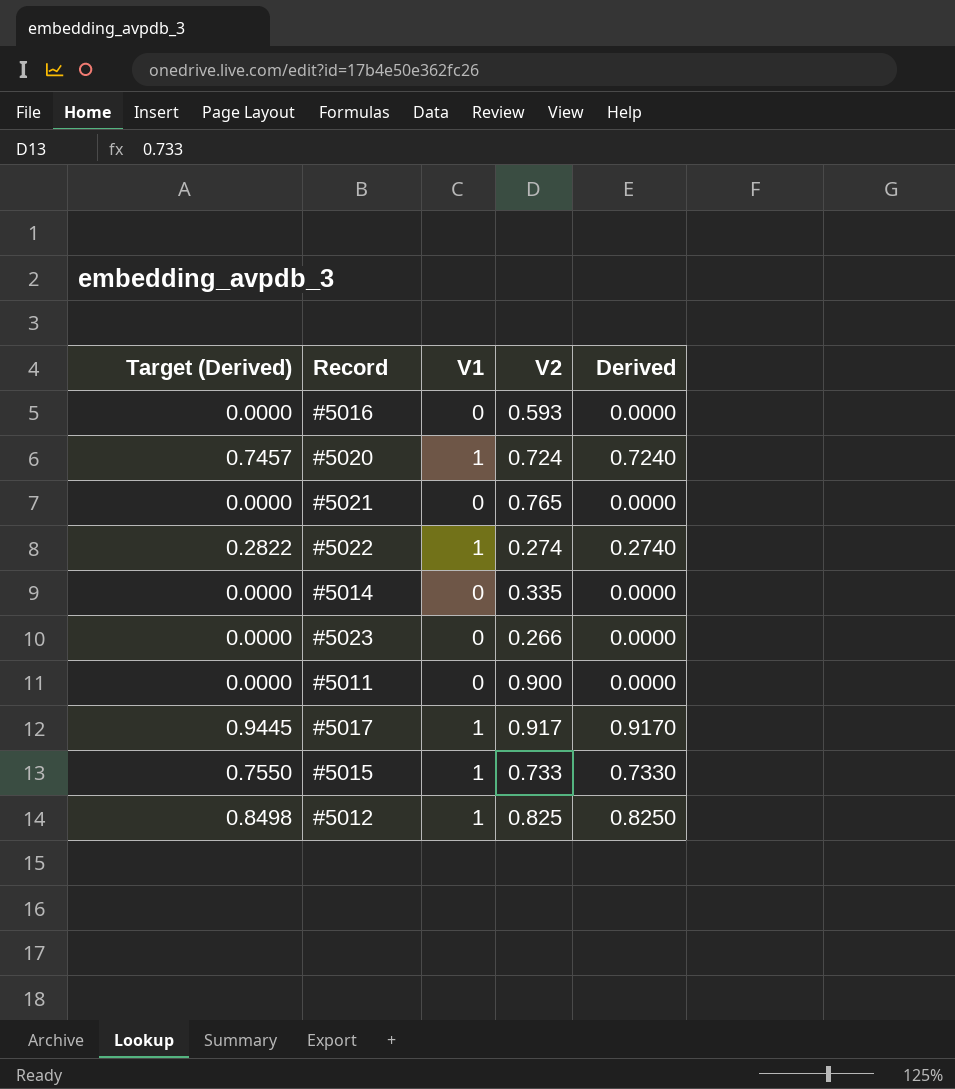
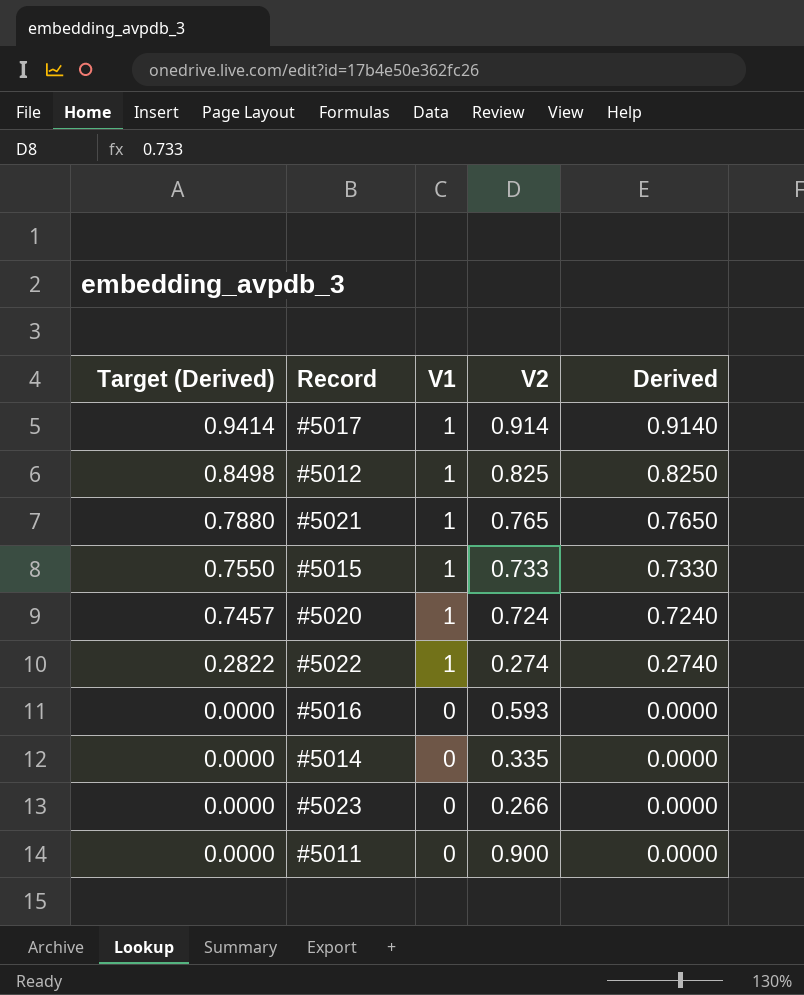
row order: none -> Target (Derived) descending
#5017 | Target (Derived): 0.9445 -> 0.9414
#5017 | V2: 0.917 -> 0.914
#5017 | Derived: 0.9170 -> 0.9140
#5021 | Target (Derived): 0.0000 -> 0.7880
#5021 | V1: 0 -> 1
#5021 | Derived: 0.0000 -> 0.7650

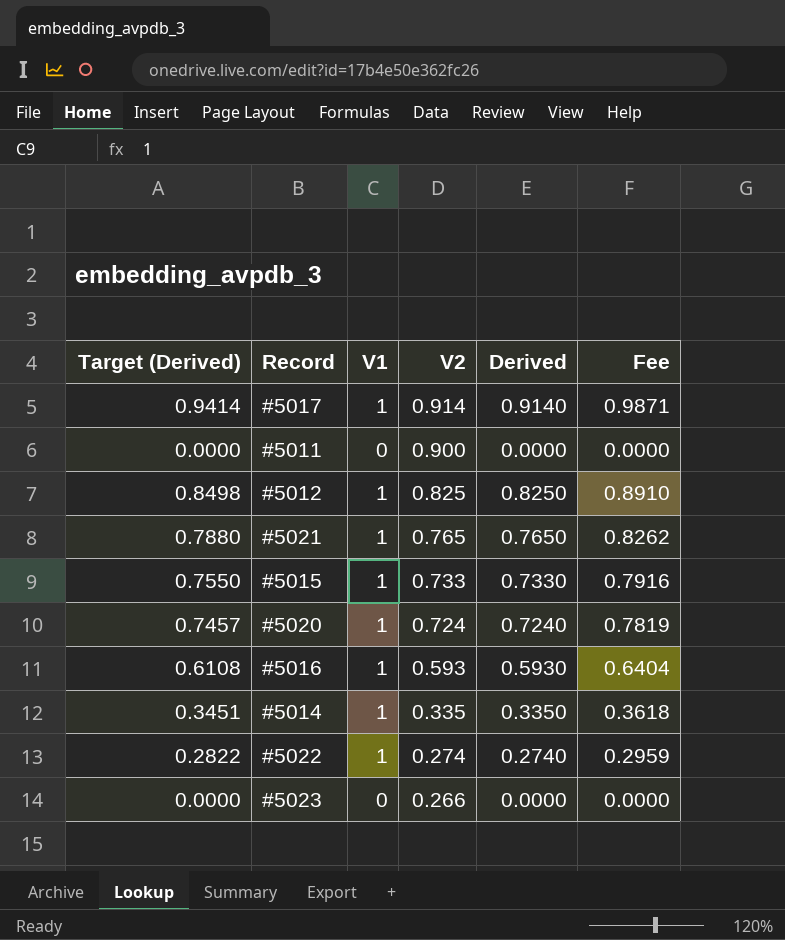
row order: Target (Derived) descending -> V2 descending
column Fee | formula: none -> [Derived] * 1.08
#5016 | Target (Derived): 0.0000 -> 0.6108
#5016 | V1: 0 -> 1
#5016 | Derived: 0.0000 -> 0.5930
#5014 | Target (Derived): 0.0000 -> 0.3451
#5014 | V1: 0 -> 1
#5014 | Derived: 0.0000 -> 0.3350

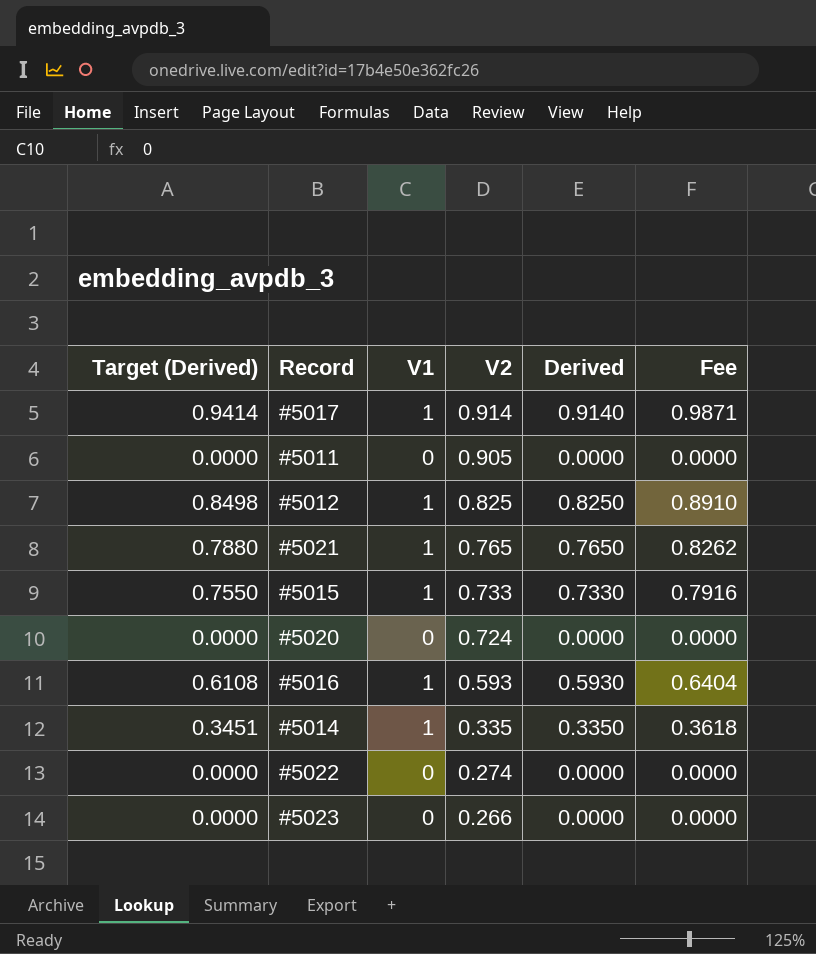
#5011 | V2: 0.900 -> 0.905
#5020 | Target (Derived): 0.7457 -> 0.0000
#5020 | V1: 1 -> 0
#5020 | Derived: 0.7240 -> 0.0000
#5020 | Fee: 0.7819 -> 0.0000
#5022 | Target (Derived): 0.2822 -> 0.0000
#5022 | V1: 1 -> 0
#5022 | Derived: 0.2740 -> 0.0000
#5022 | Fee: 0.2959 -> 0.0000

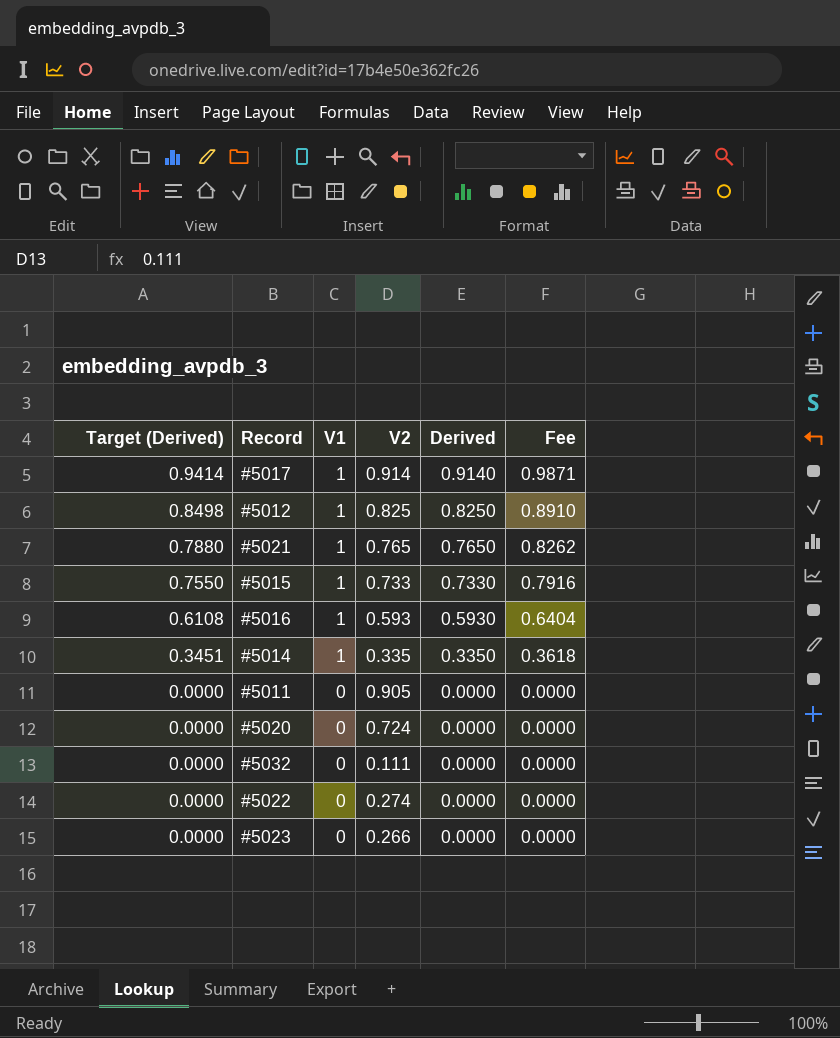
row order: V2 descending -> Target (Derived) descending
row #5032: none -> 0.0000 | 0 | 0.111 | 0.0000 | 0.0000

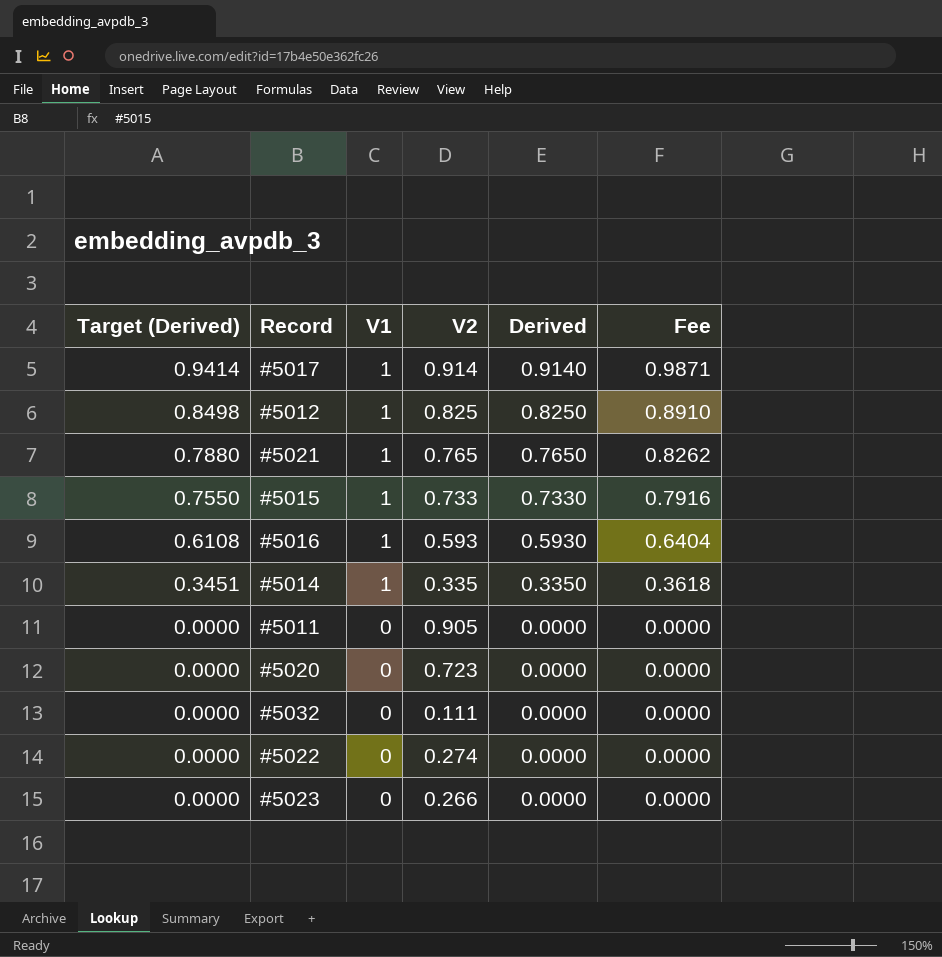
#5020 | V2: 0.724 -> 0.723

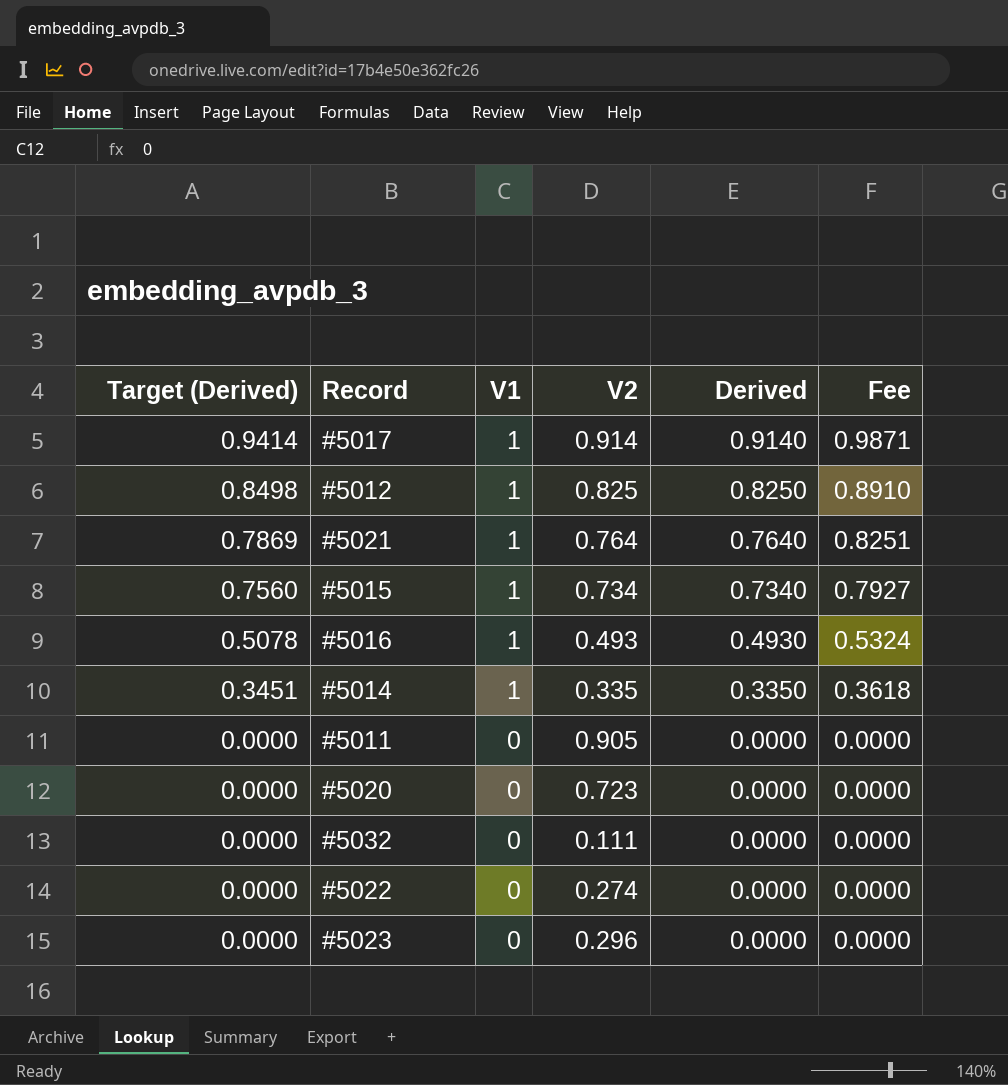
#5021 | Target (Derived): 0.7880 -> 0.7869
#5021 | V2: 0.765 -> 0.764
#5021 | Derived: 0.7650 -> 0.7640
#5021 | Fee: 0.8262 -> 0.8251
#5015 | Target (Derived): 0.7550 -> 0.7560
#5015 | V2: 0.733 -> 0.734
#5015 | Derived: 0.7330 -> 0.7340
#5015 | Fee: 0.7916 -> 0.7927
#5016 | Target (Derived): 0.6108 -> 0.5078
#5016 | V2: 0.593 -> 0.493
#5016 | Derived: 0.5930 -> 0.4930
#5016 | Fee: 0.6404 -> 0.5324
#5023 | V2: 0.266 -> 0.296

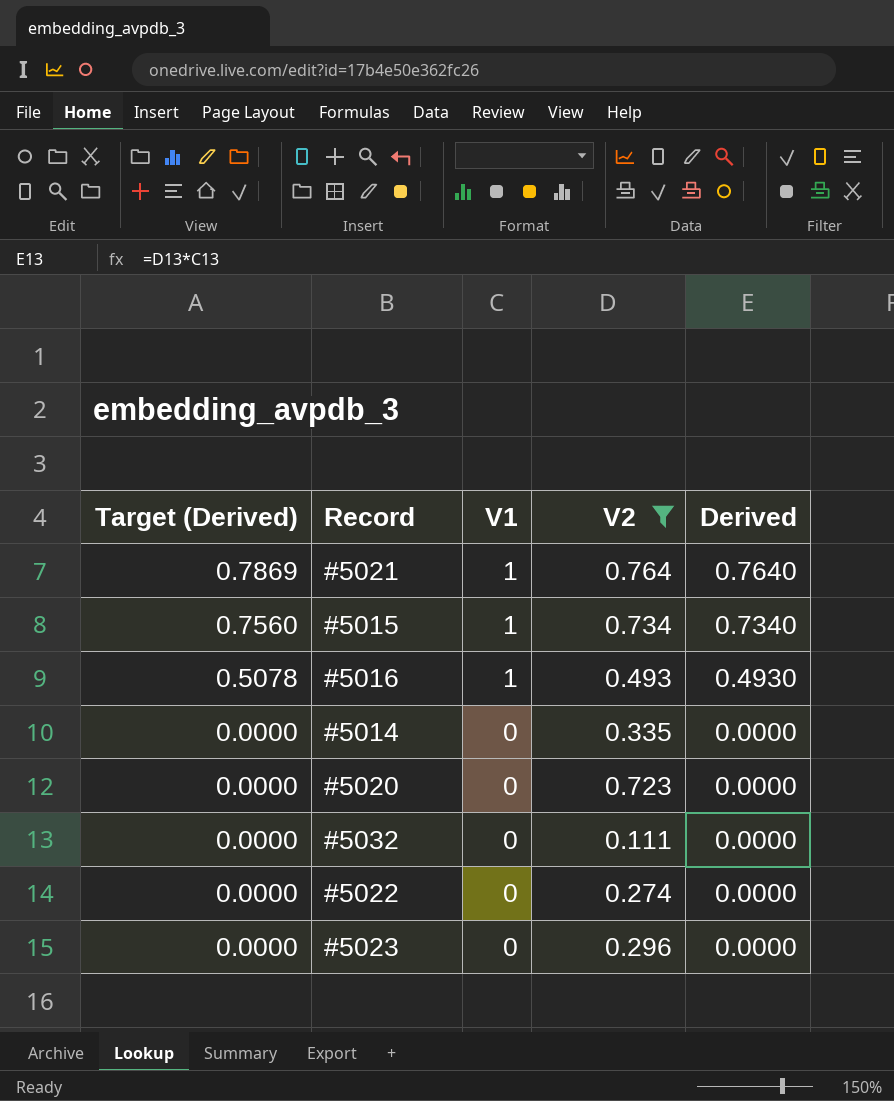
filter: none -> V2 <= 0.764
column Fee | formula: [Derived] * 1.08 -> none
#5014 | Target (Derived): 0.3451 -> 0.0000
#5014 | V1: 1 -> 0
#5014 | Derived: 0.3350 -> 0.0000

